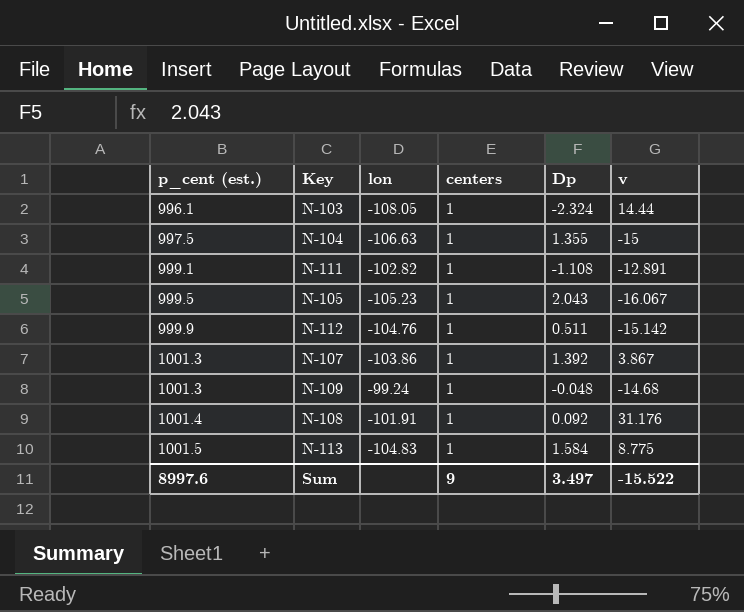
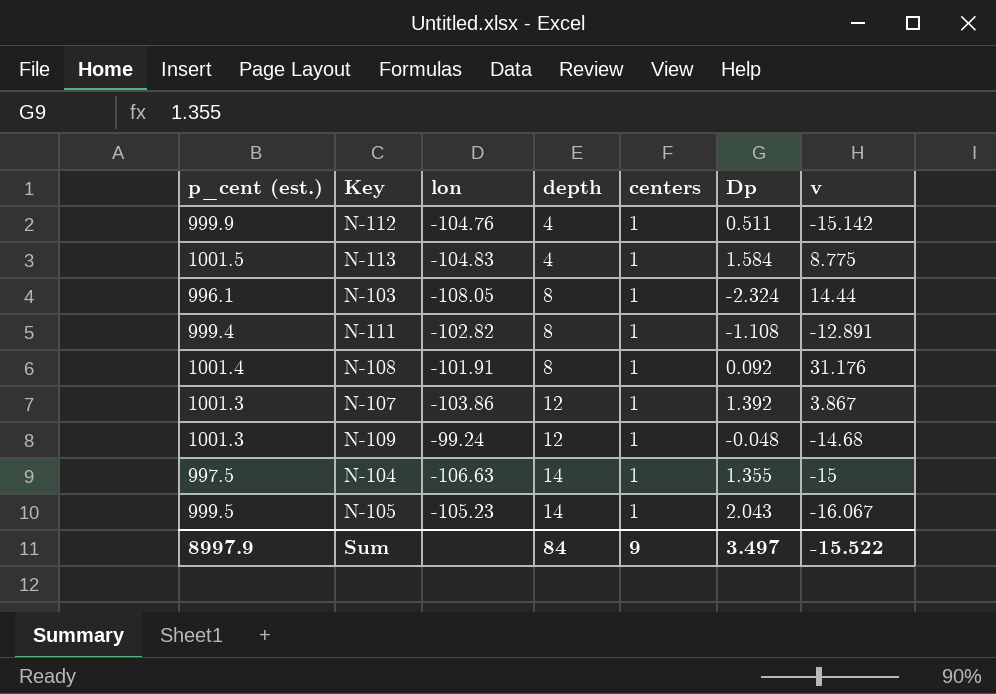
row order: p_cent (est.) ascending -> depth ascending
column depth | position: none -> 4
N-111 | p_cent (est.): 999.1 -> 999.4
Sum | p_cent (est.): 8997.6 -> 8997.9

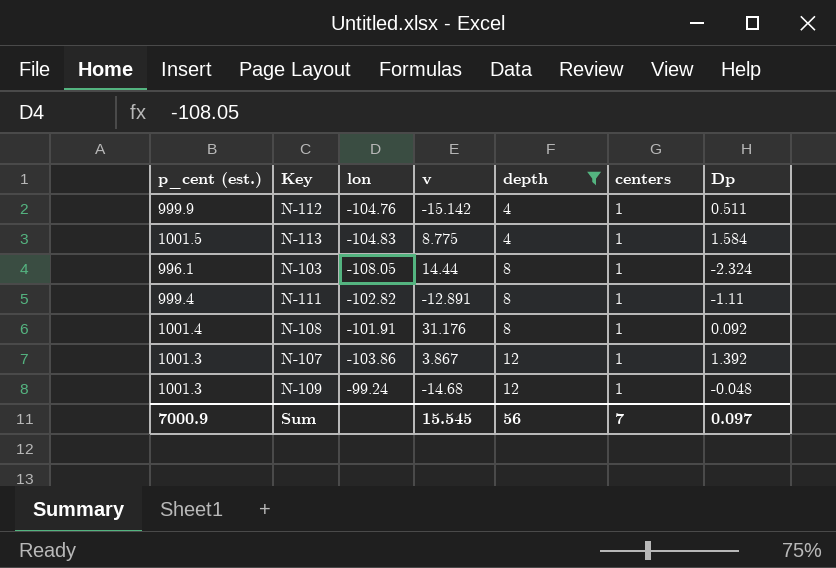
filter: none -> depth != 14
column v | position: 7 -> 4
N-111 | Dp: -1.108 -> -1.11
Sum | p_cent (est.): 8997.9 -> 7000.9
Sum | v: -15.522 -> 15.545
Sum | depth: 84 -> 56
Sum | centers: 9 -> 7
Sum | Dp: 3.497 -> 0.097

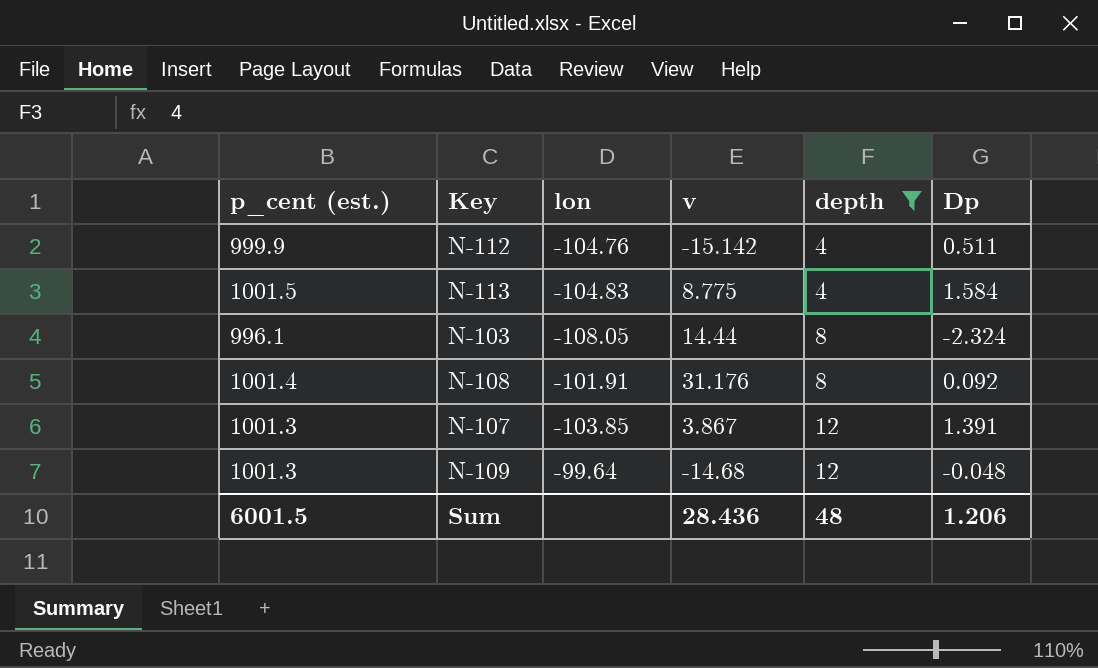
column centers | position: 6 -> none
row N-111: 999.4 | -102.82 | -12.891 | 8 | 1 | -1.11 -> none
N-107 | lon: -103.86 -> -103.85
N-107 | Dp: 1.392 -> 1.391
N-109 | lon: -99.24 -> -99.64
Sum | p_cent (est.): 7000.9 -> 6001.5
Sum | v: 15.545 -> 28.436
Sum | depth: 56 -> 48
Sum | Dp: 0.097 -> 1.206

